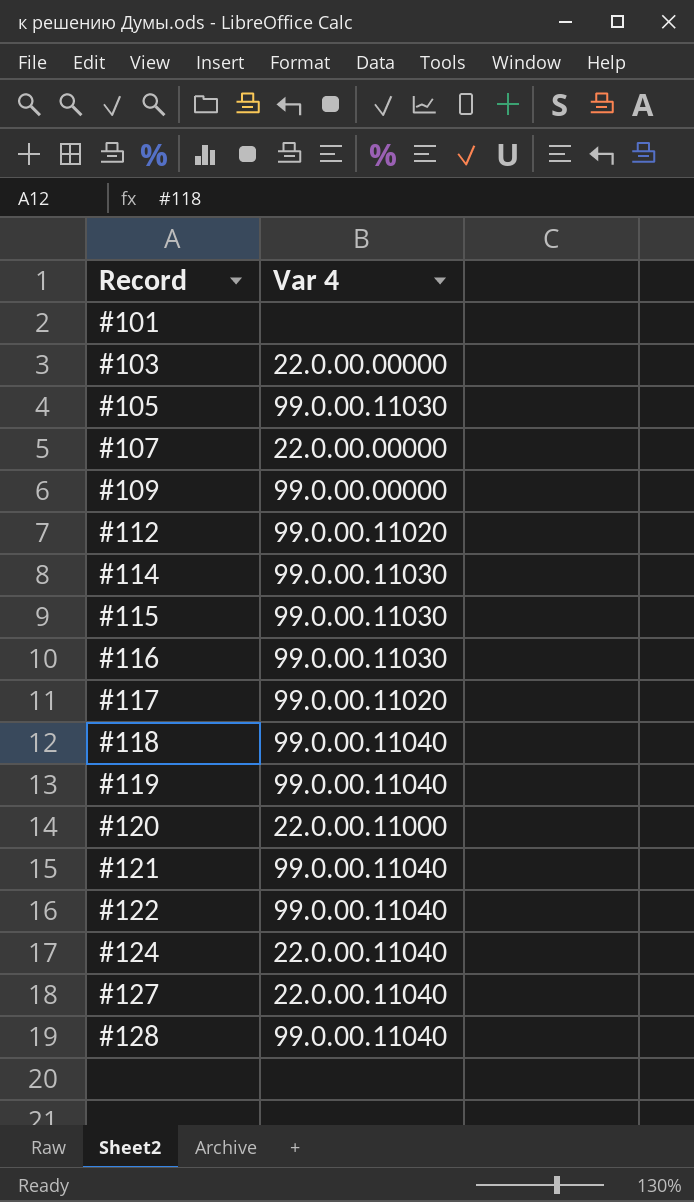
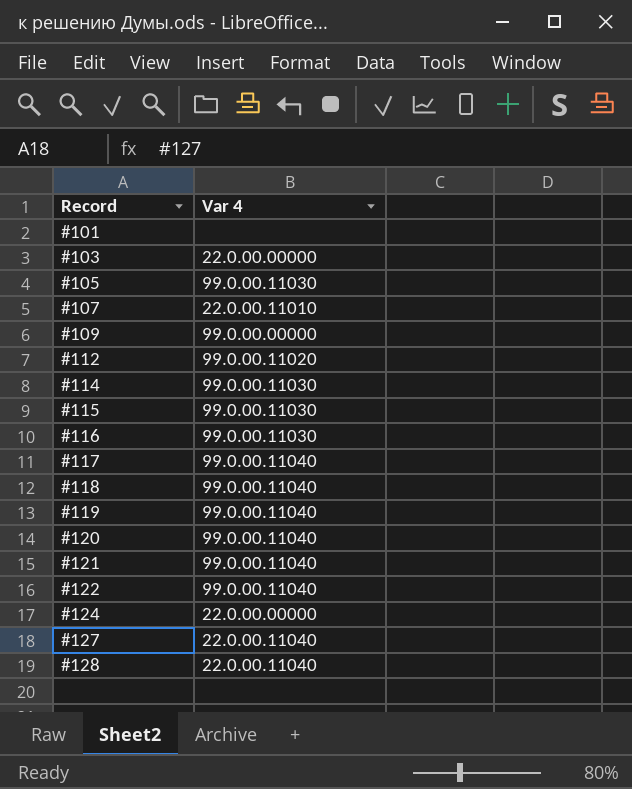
#107 | Var 4: 22.0.00.00000 -> 22.0.00.11010
#117 | Var 4: 99.0.00.11020 -> 99.0.00.11040
#120 | Var 4: 22.0.00.11000 -> 99.0.00.11040
#124 | Var 4: 22.0.00.11040 -> 22.0.00.00000
#128 | Var 4: 99.0.00.11040 -> 22.0.00.11040

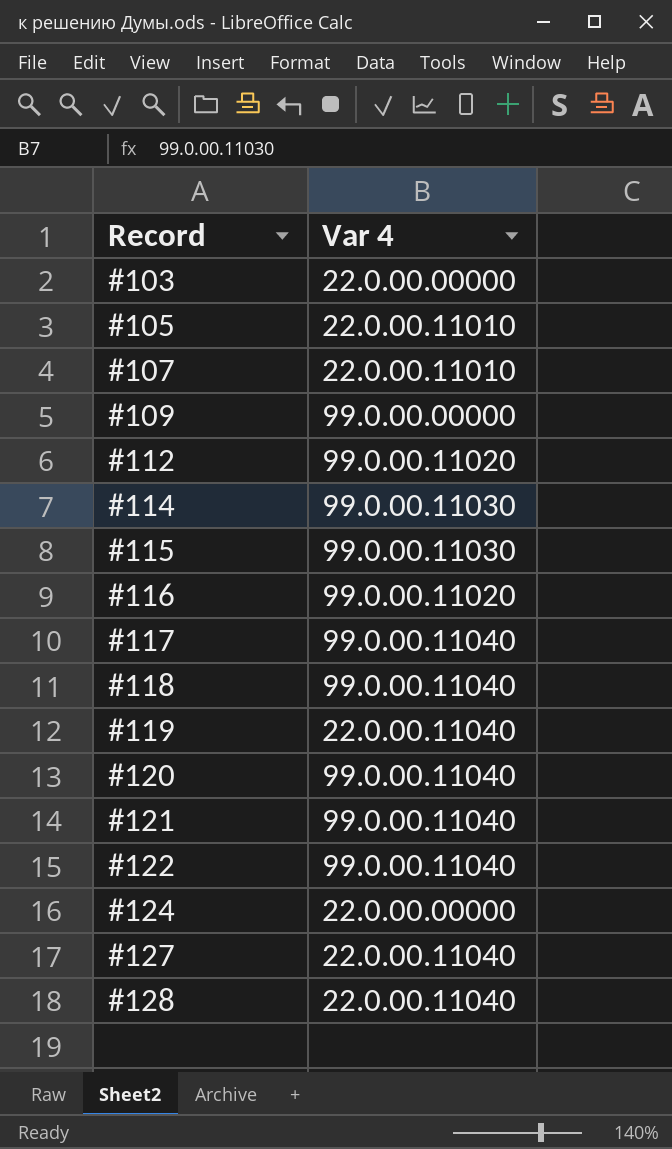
row #101: none -> none
#105 | Var 4: 99.0.00.11030 -> 22.0.00.11010
#116 | Var 4: 99.0.00.11030 -> 99.0.00.11020
#119 | Var 4: 99.0.00.11040 -> 22.0.00.11040

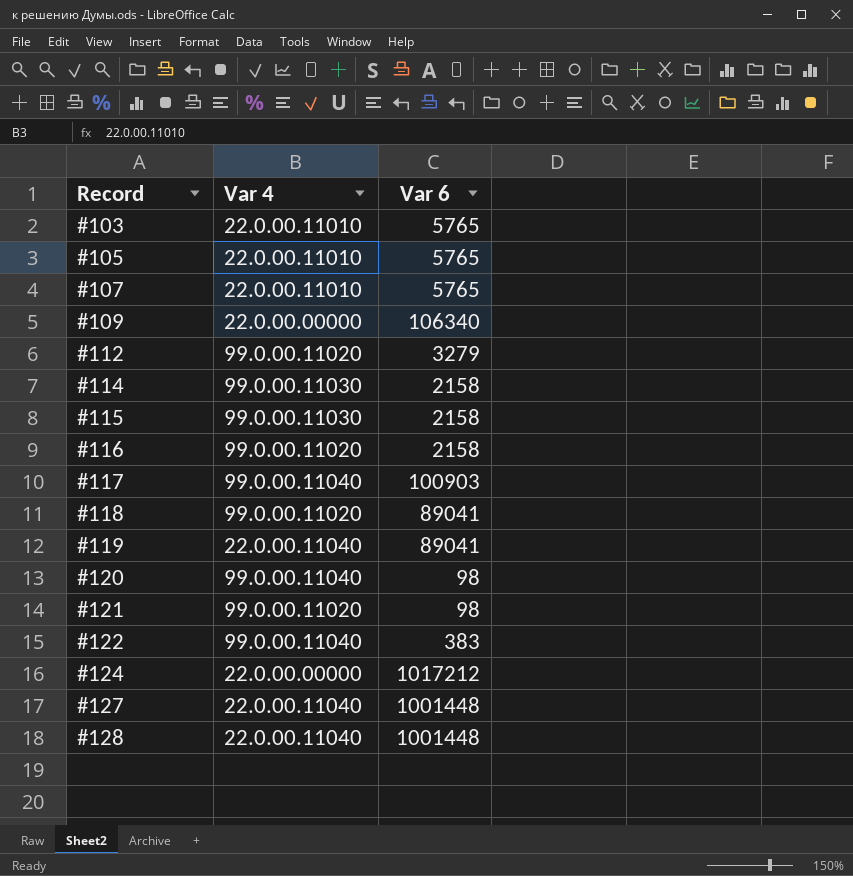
column Var 6 | position: none -> 3
#103 | Var 4: 22.0.00.00000 -> 22.0.00.11010
#109 | Var 4: 99.0.00.00000 -> 22.0.00.00000
#118 | Var 4: 99.0.00.11040 -> 99.0.00.11020
#121 | Var 4: 99.0.00.11040 -> 99.0.00.11020

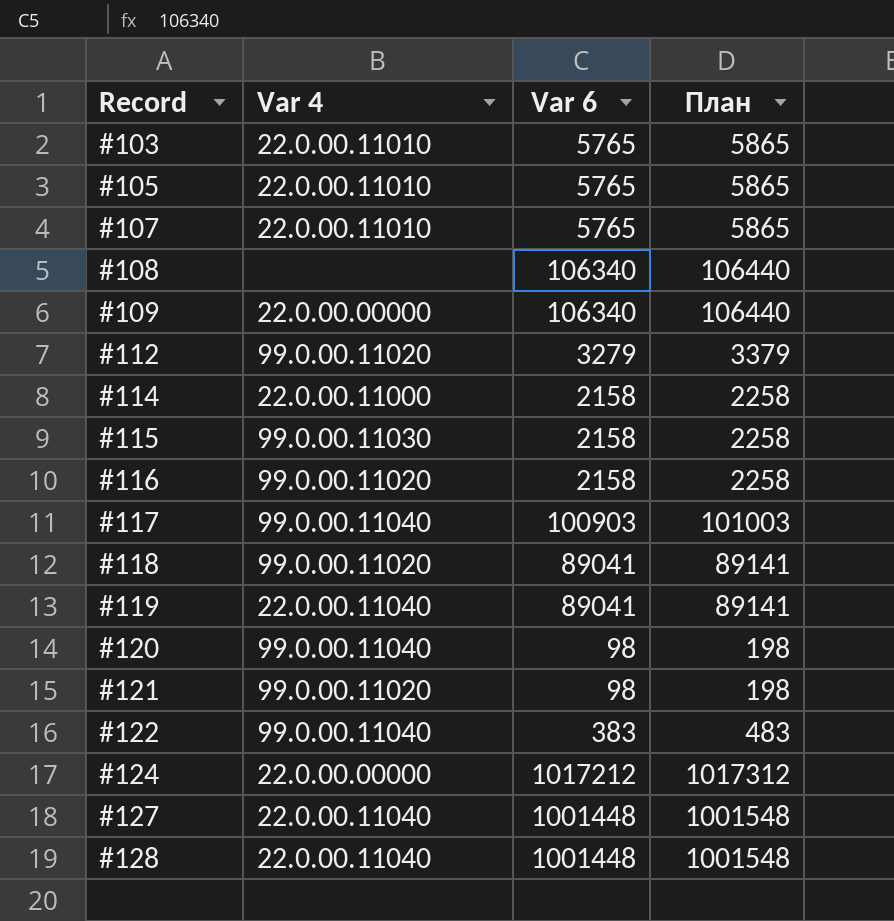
column План | formula: none -> [Var 6] + 100
row #108: none -> none | 106340 | 106440
#114 | Var 4: 99.0.00.11030 -> 22.0.00.11000

